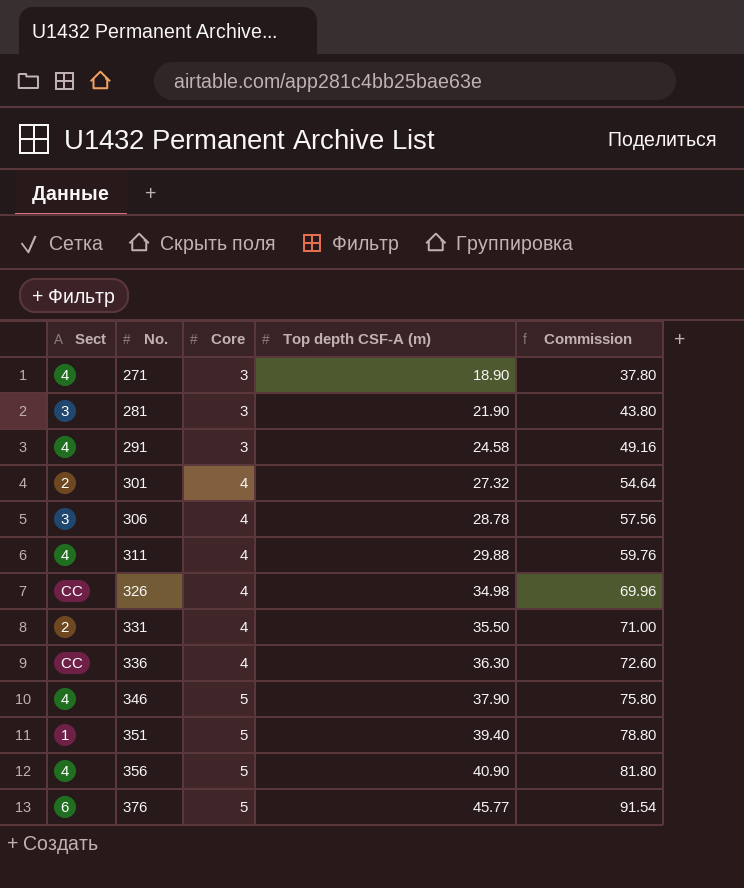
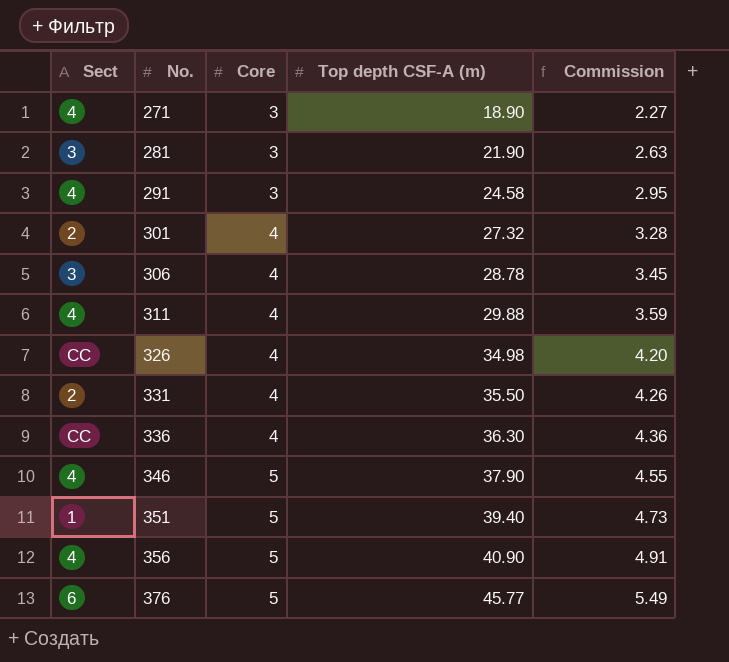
column Commission | formula: [Top depth CSF-A (m)] * 2 -> [Top depth CSF-A (m)] * 0.12

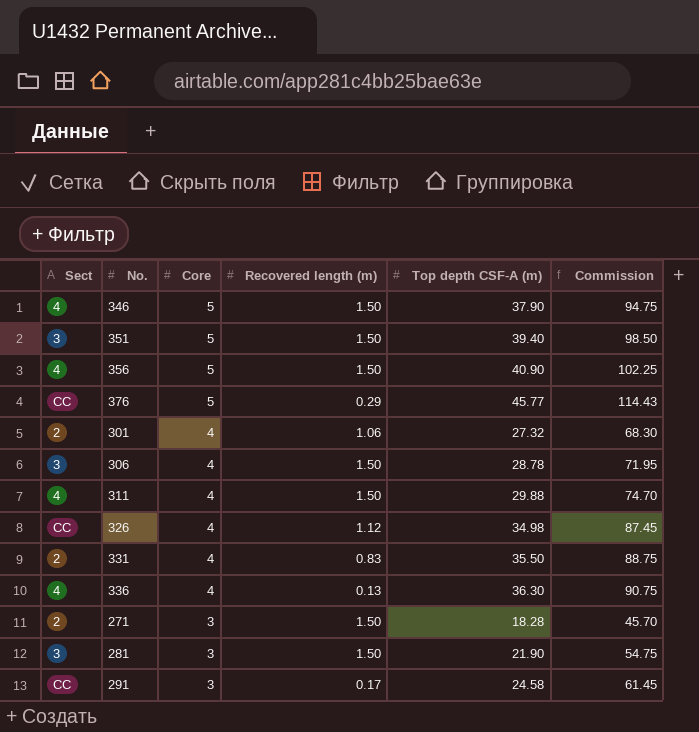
row order: No. ascending -> Core descending
column Recovered length (m) | position: none -> 4
column Commission | formula: [Top depth CSF-A (m)] * 0.12 -> [Top depth CSF-A (m)] * 2.5
351 | Sect: 1 -> 3
376 | Sect: 6 -> CC
336 | Sect: CC -> 4
271 | Sect: 4 -> 2
271 | Top depth CSF-A (m): 18.90 -> 18.28
291 | Sect: 4 -> CC

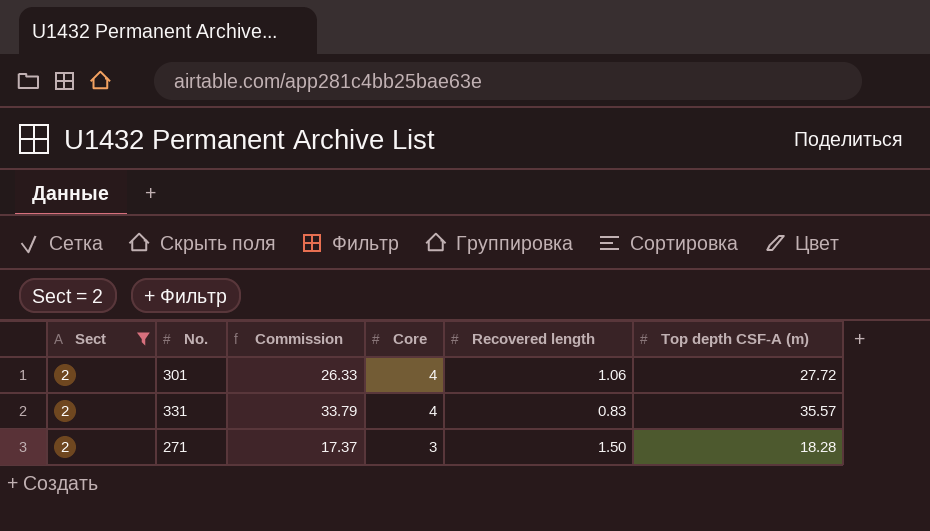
filter: none -> Sect = 2
column Commission | formula: [Top depth CSF-A (m)] * 2.5 -> [Top depth CSF-A (m)] * 0.95
column Commission | position: 6 -> 3
column name: Recovered length (m) -> Recovered length
301 | Top depth CSF-A (m): 27.32 -> 27.72
331 | Top depth CSF-A (m): 35.50 -> 35.57

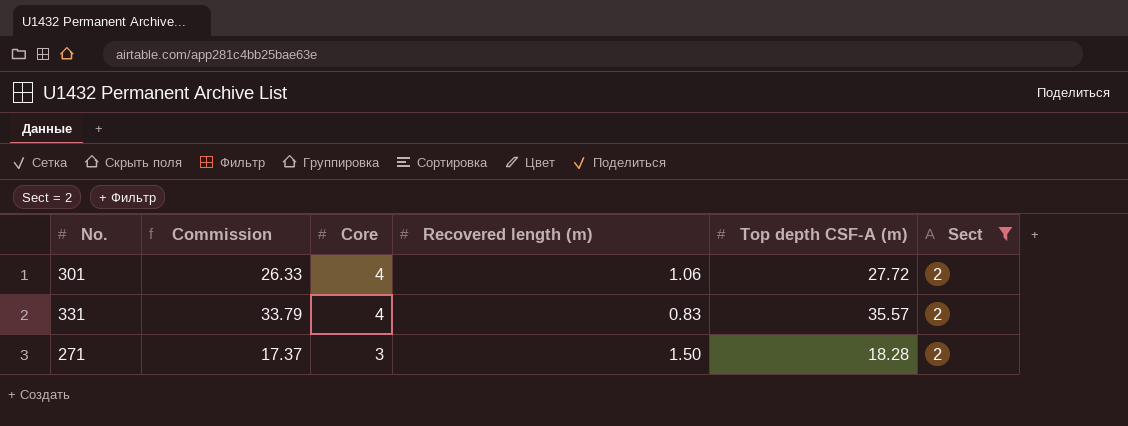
column name: Recovered length -> Recovered length (m)
column Sect | position: 1 -> 6

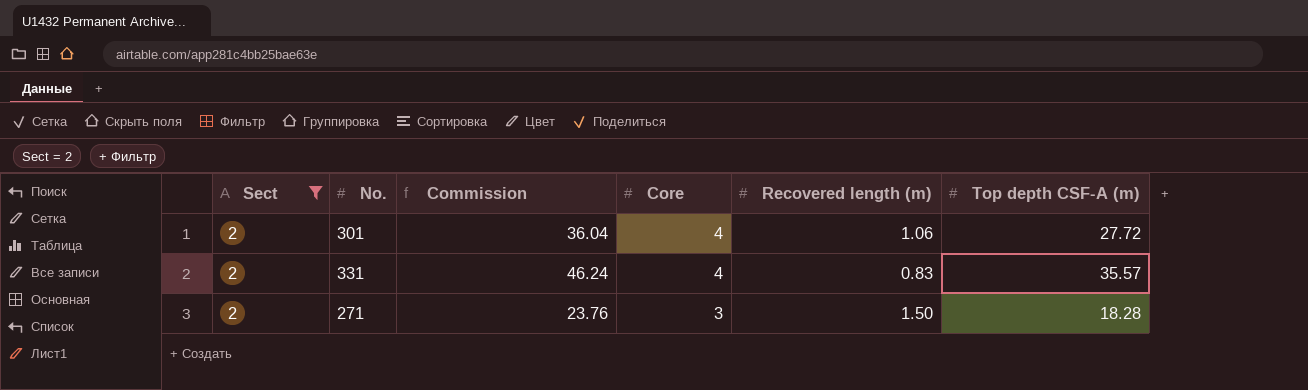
column Sect | position: 6 -> 1
column Commission | formula: [Top depth CSF-A (m)] * 0.95 -> [Top depth CSF-A (m)] * 1.3

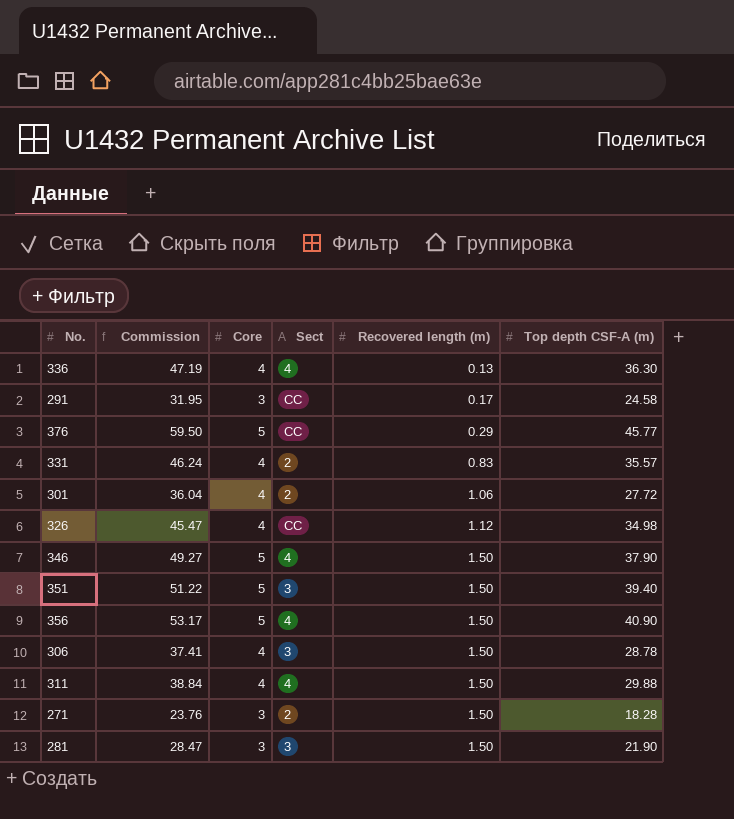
filter: Sect = 2 -> none
row order: Core descending -> Recovered length (m) ascending
column Sect | position: 1 -> 4

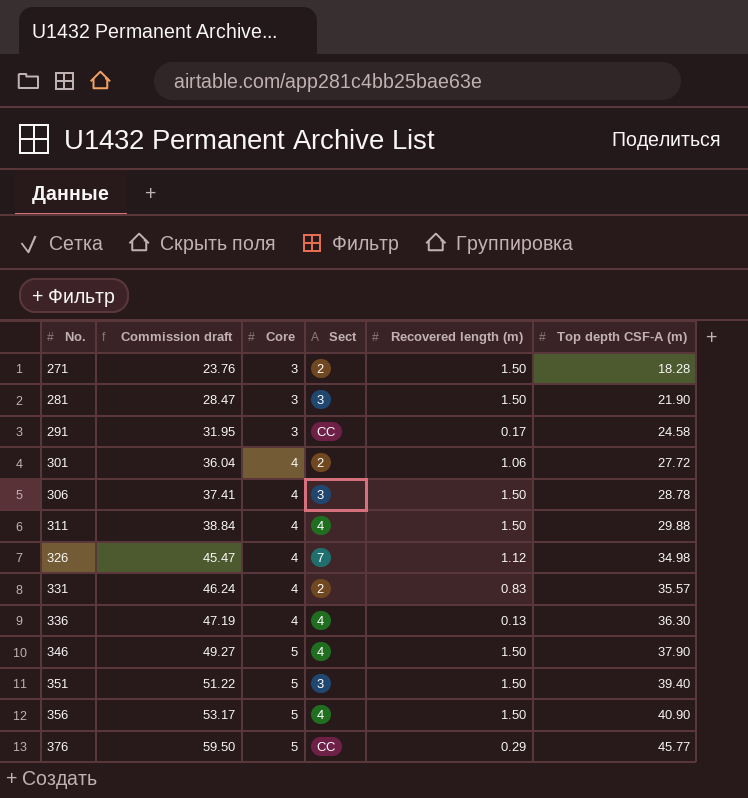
row order: Recovered length (m) ascending -> No. ascending
column name: Commission -> Commission draft
326 | Sect: CC -> 7

